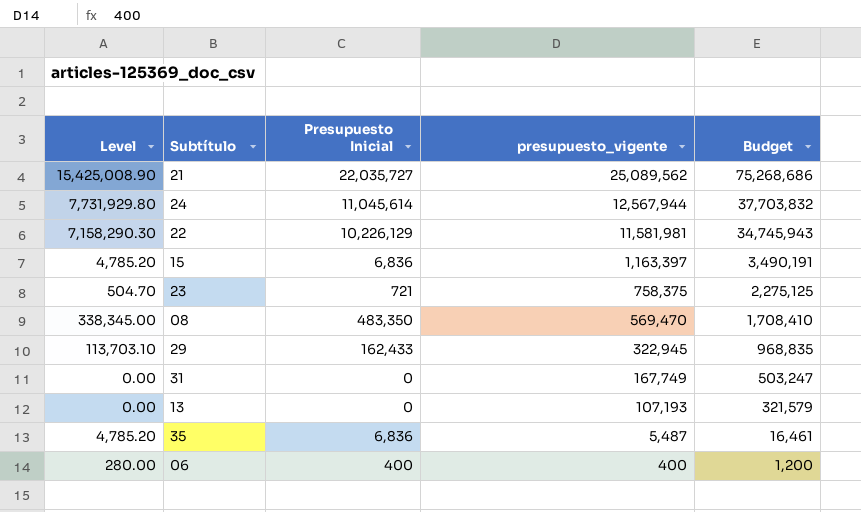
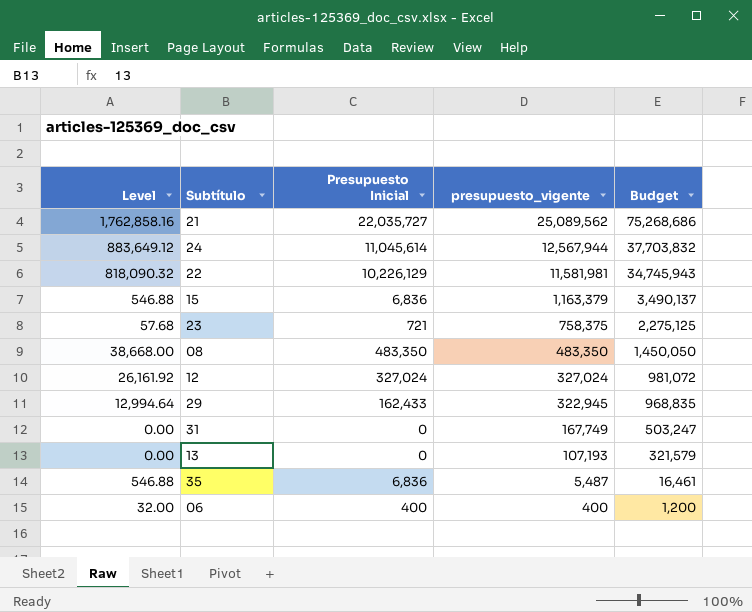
column Level | formula: [Presupuesto Inicial] * 0.7 -> [Presupuesto Inicial] * 0.08
15 | presupuesto_vigente: 1,163,397 -> 1,163,379
15 | Budget: 3,490,191 -> 3,490,137
08 | presupuesto_vigente: 569,470 -> 483,350
08 | Budget: 1,708,410 -> 1,450,050
row 12: none -> 26,161.92 | 327,024 | 327,024 | 981,072

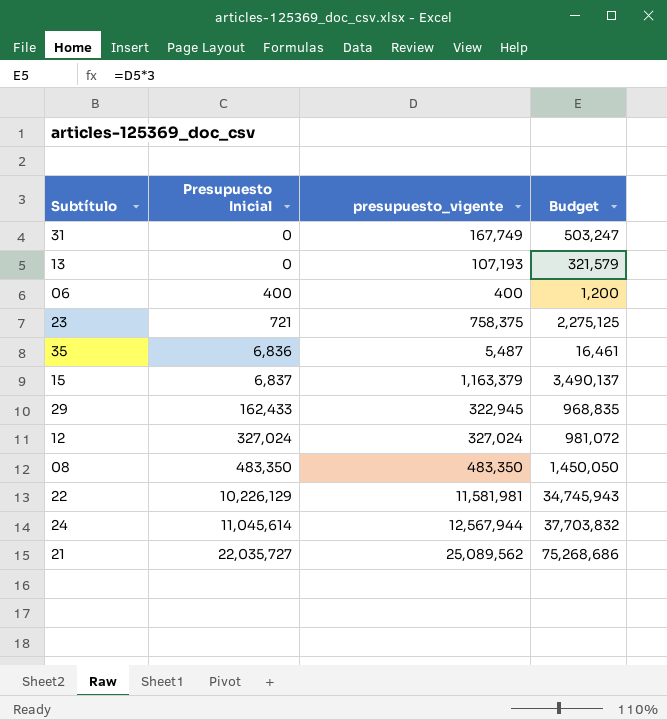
row order: presupuesto_vigente descending -> Presupuesto Inicial ascending
column Level | formula: [Presupuesto Inicial] * 0.08 -> none
15 | Presupuesto Inicial: 6,836 -> 6,837

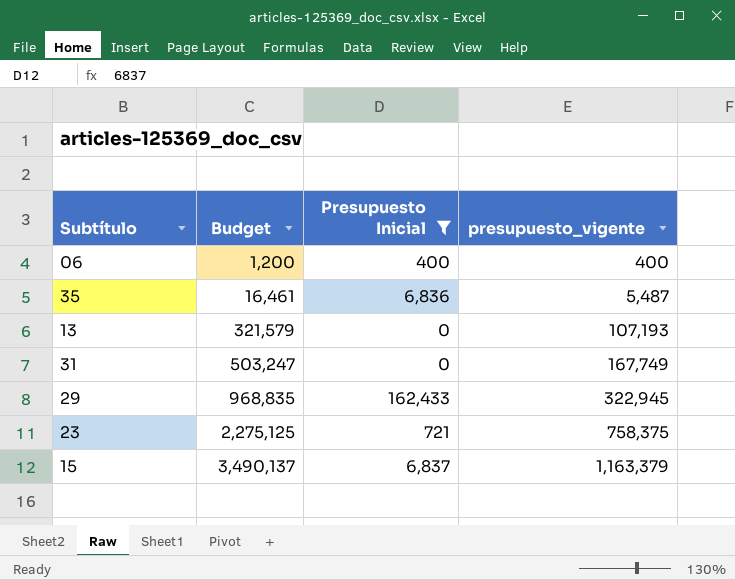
filter: none -> Presupuesto Inicial <= 162,433
row order: Presupuesto Inicial ascending -> Budget ascending
column Budget | position: 4 -> 2

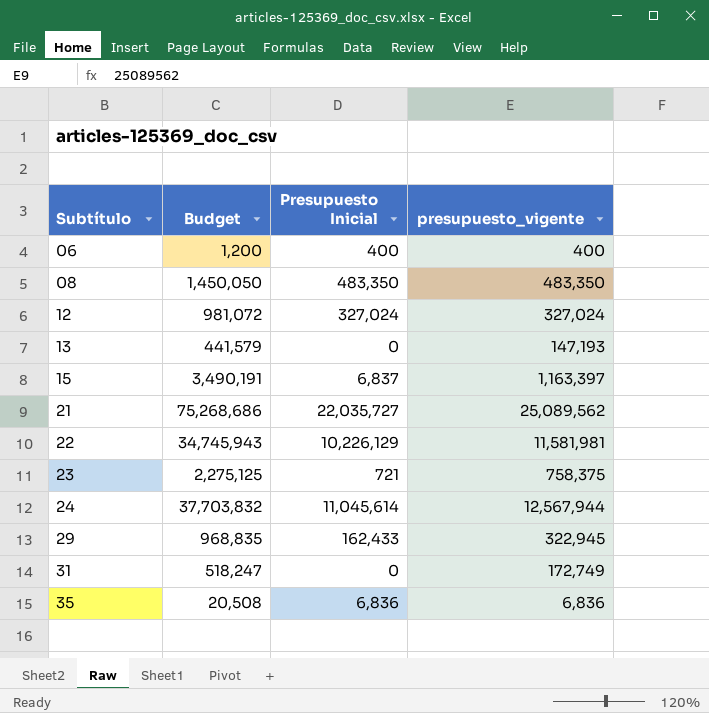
filter: Presupuesto Inicial <= 162,433 -> none
row order: Budget ascending -> Subtítulo ascending
13 | Budget: 321,579 -> 441,579
13 | presupuesto_vigente: 107,193 -> 147,193
15 | Budget: 3,490,137 -> 3,490,191
15 | presupuesto_vigente: 1,163,379 -> 1,163,397
31 | Budget: 503,247 -> 518,247
31 | presupuesto_vigente: 167,749 -> 172,749
35 | Budget: 16,461 -> 20,508
35 | presupuesto_vigente: 5,487 -> 6,836

